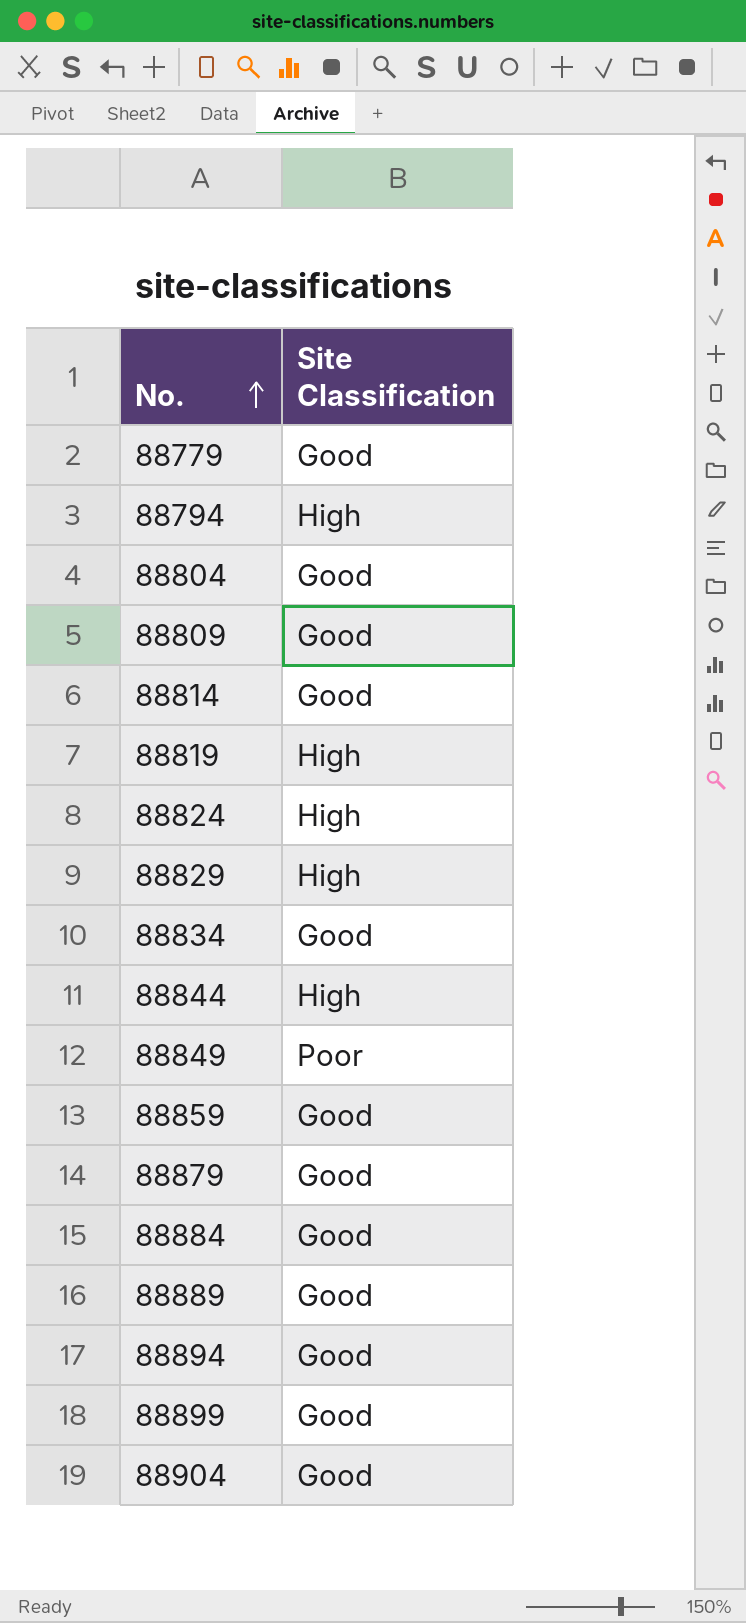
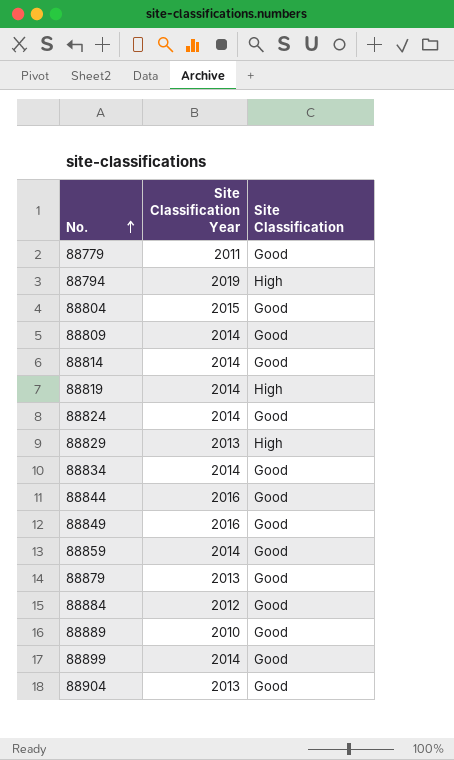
column Site Classification Year | position: none -> 2
row 88894: Good -> none
88824 | Site Classification: High -> Good
88844 | Site Classification: High -> Good
88849 | Site Classification: Poor -> Good

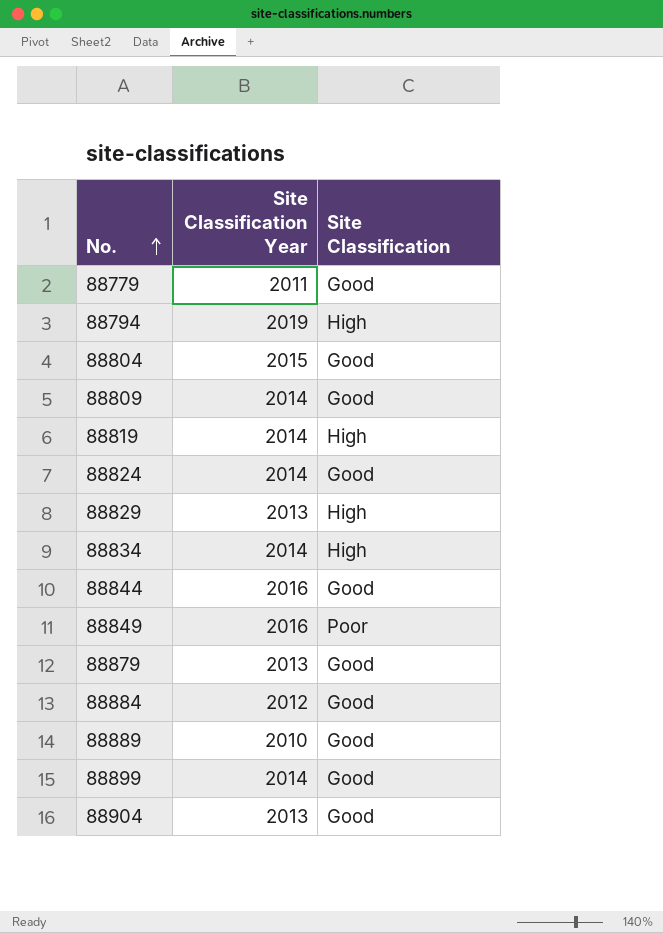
row 88814: 2014 | Good -> none
row 88859: 2014 | Good -> none
88834 | Site Classification: Good -> High
88849 | Site Classification: Good -> Poor

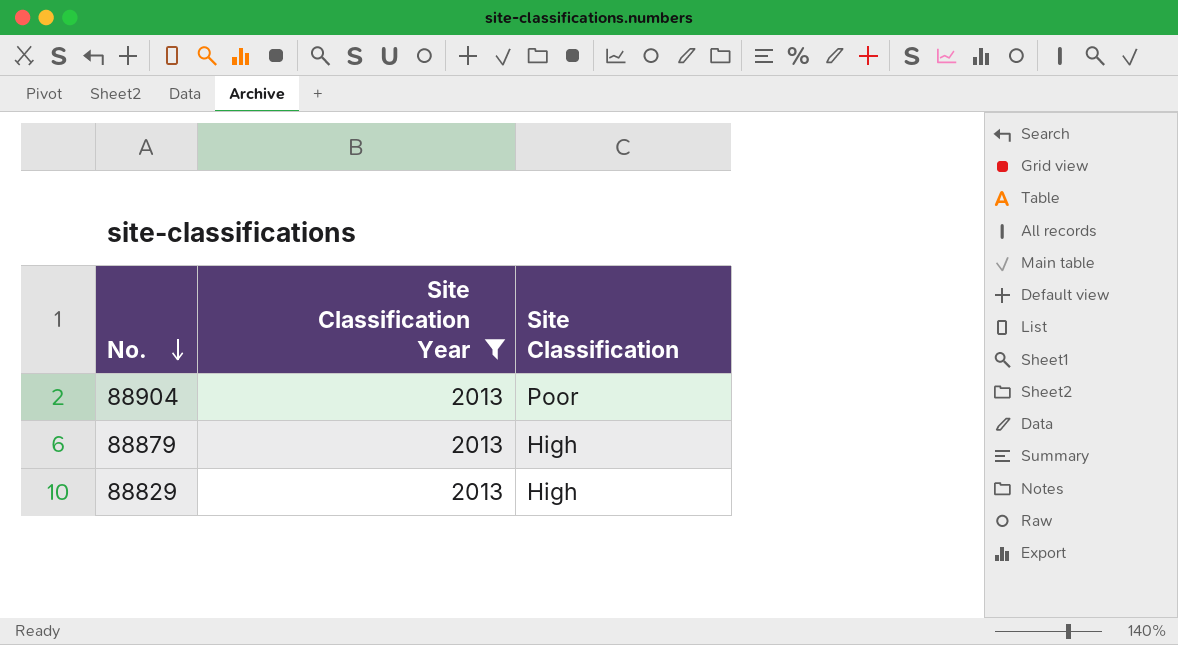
filter: none -> Site Classification Year = 2013
row order: No. ascending -> No. descending
88904 | Site Classification: Good -> Poor
88879 | Site Classification: Good -> High

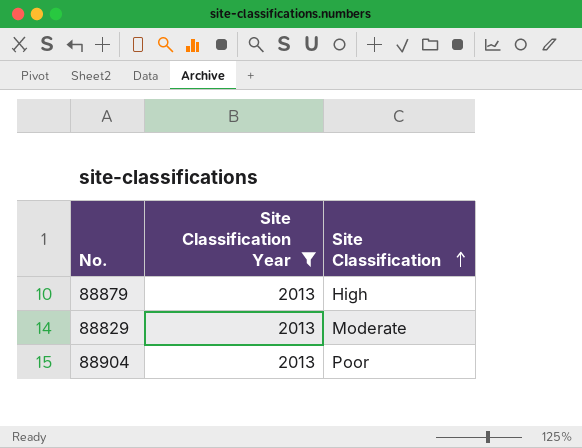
row order: No. descending -> Site Classification ascending
88829 | Site Classification: High -> Moderate

